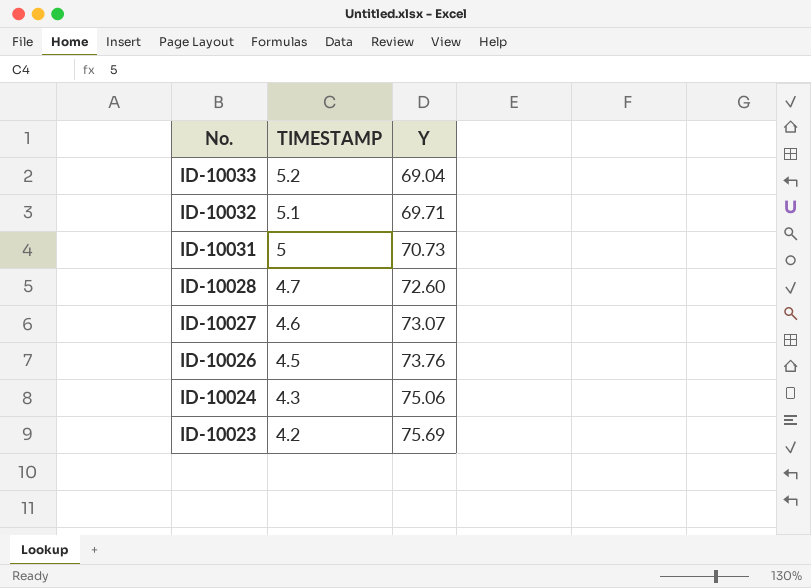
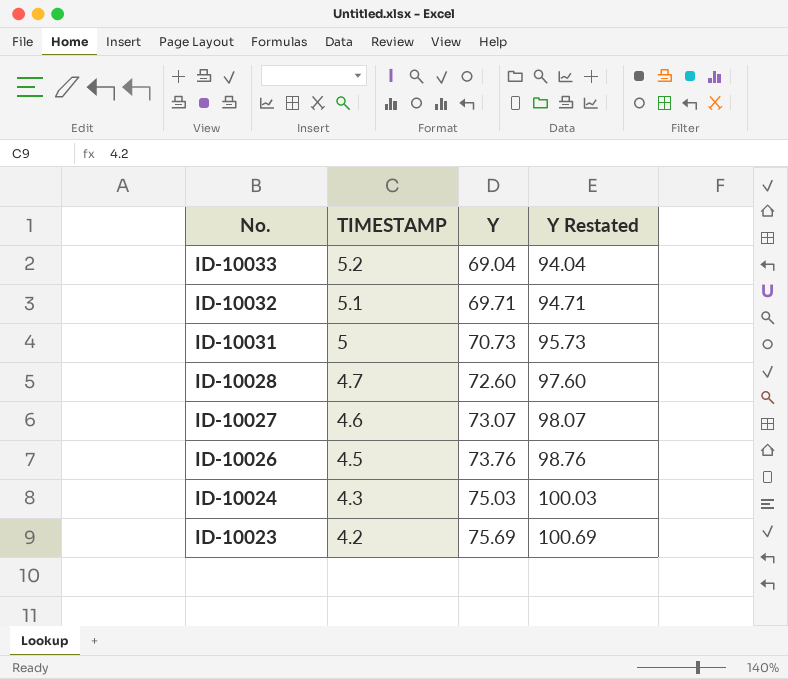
column Y Restated | formula: none -> [Y] + 25
ID-10024 | Y: 75.06 -> 75.03

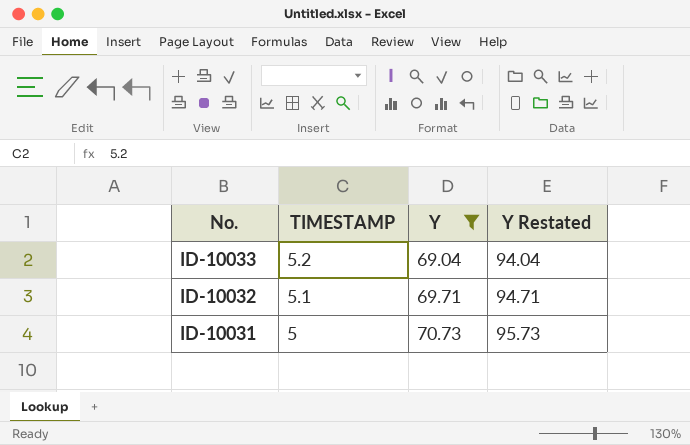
filter: none -> Y <= 70.73

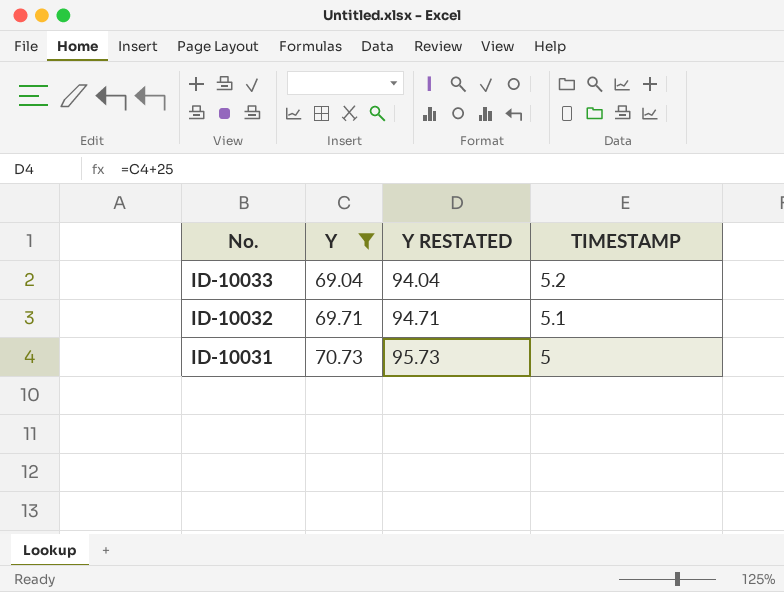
column name: Y Restated -> Y RESTATED
column TIMESTAMP | position: 2 -> 4

